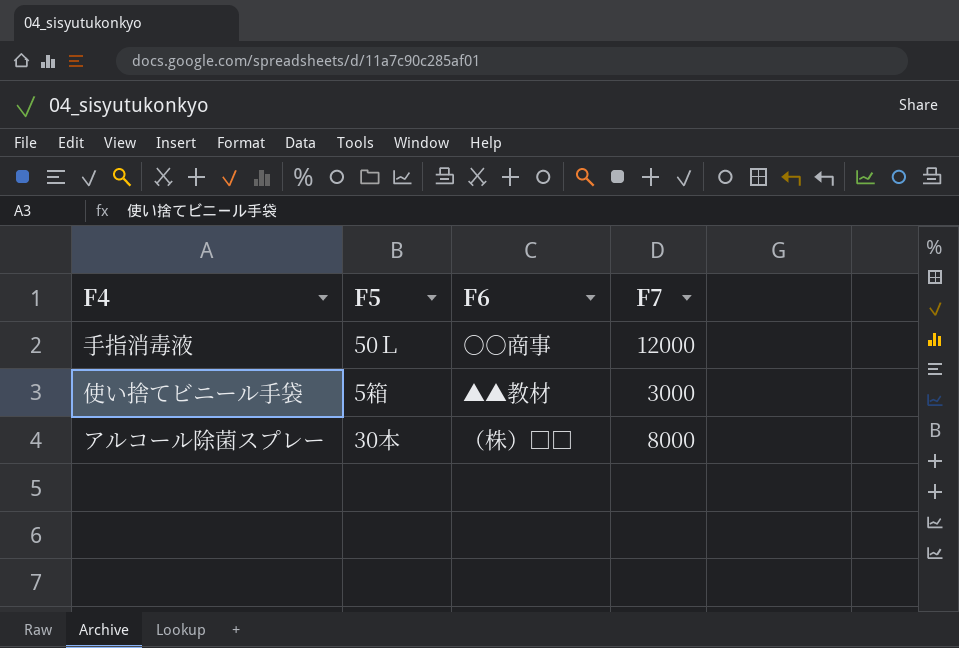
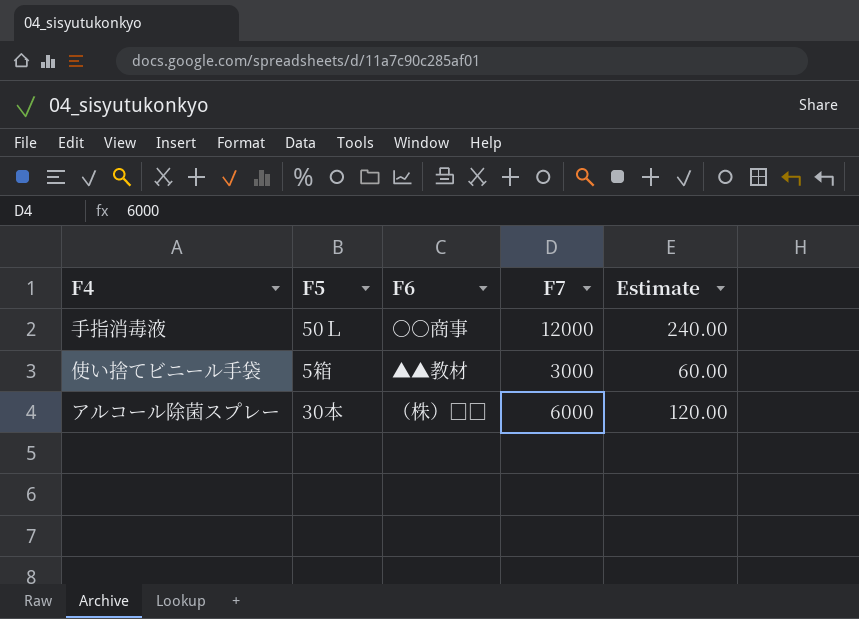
column Estimate | formula: none -> [F7] * 0.02
アルコール除菌スプレー | F7: 8000 -> 6000

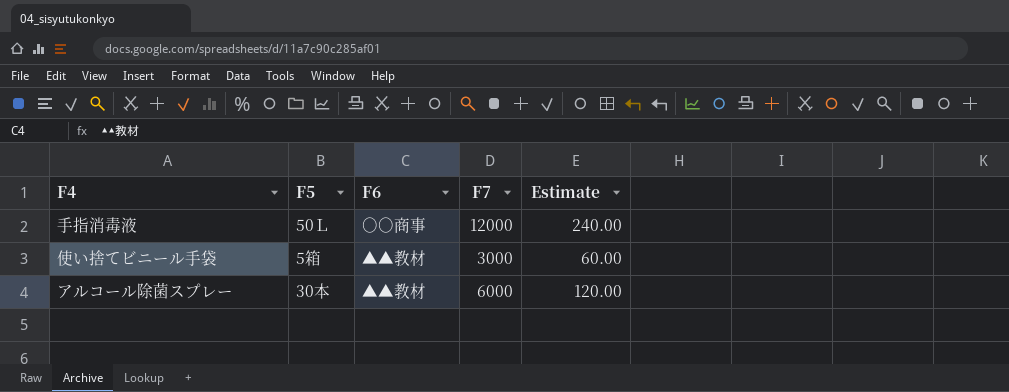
アルコール除菌スプレー | F6: （株）□□ -> ▲▲教材

